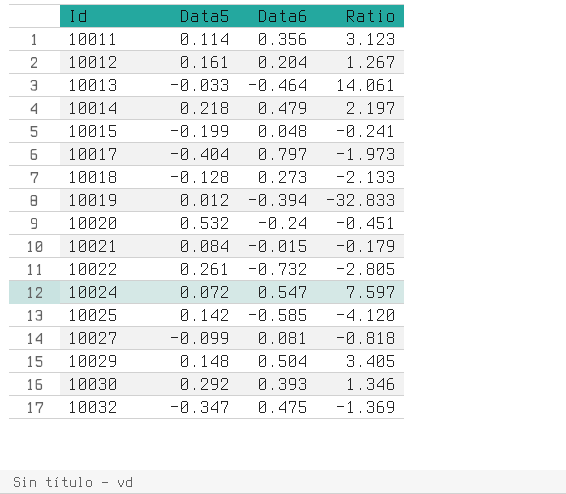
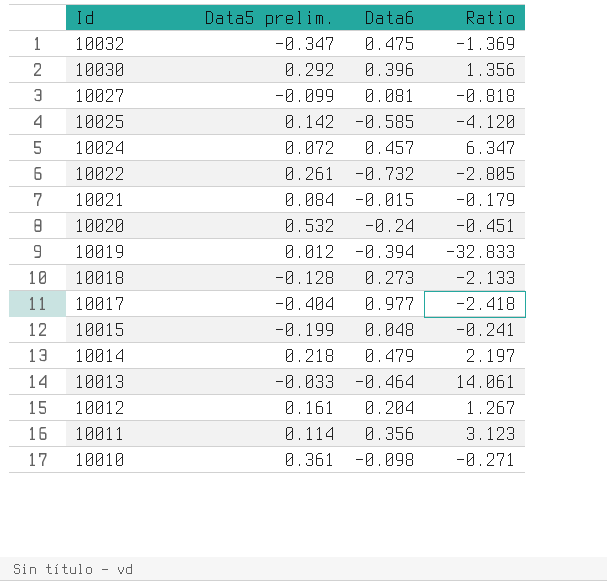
row order: Id ascending -> Id descending
column name: Data5 -> Data5 prelim.
row 10029: 0.148 | 0.504 | 3.405 -> none
10030 | Data6: 0.393 -> 0.396
10030 | Ratio: 1.346 -> 1.356
10024 | Data6: 0.547 -> 0.457
10024 | Ratio: 7.597 -> 6.347
10017 | Data6: 0.797 -> 0.977
10017 | Ratio: -1.973 -> -2.418
row 10010: none -> 0.361 | -0.098 | -0.271

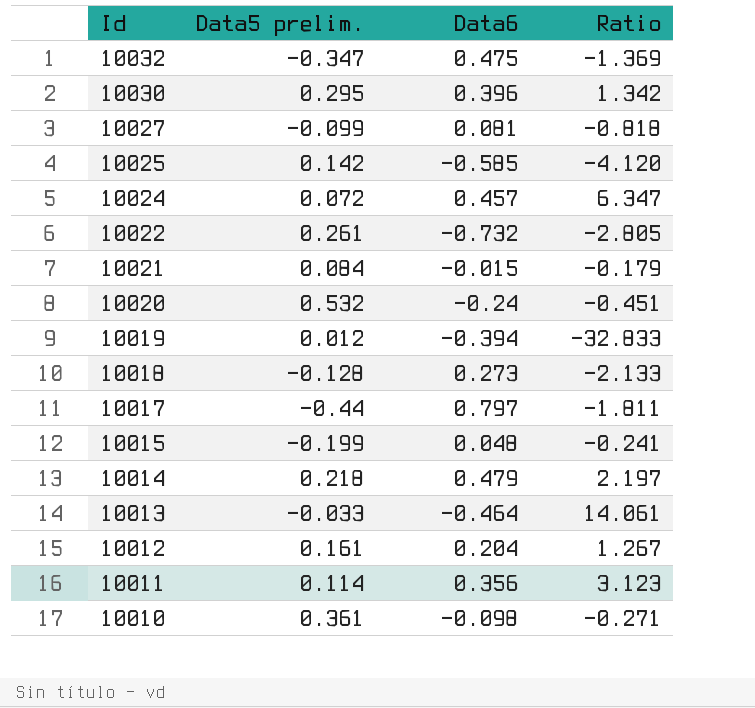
10030 | Data5 prelim.: 0.292 -> 0.295
10030 | Ratio: 1.356 -> 1.342
10017 | Data5 prelim.: -0.404 -> -0.44
10017 | Data6: 0.977 -> 0.797
10017 | Ratio: -2.418 -> -1.811

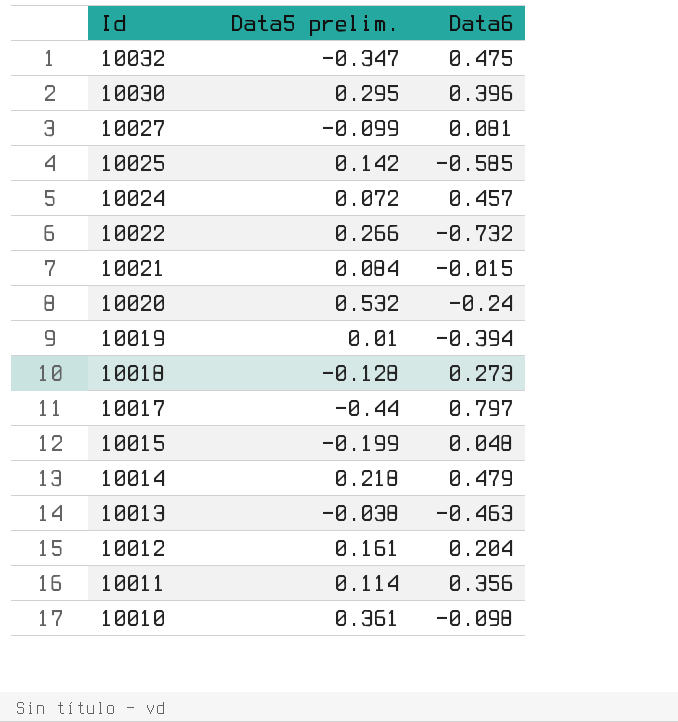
column Ratio | formula: [Data6] / [Data5 prelim.] -> none
10022 | Data5 prelim.: 0.261 -> 0.266
10019 | Data5 prelim.: 0.012 -> 0.01
10013 | Data5 prelim.: -0.033 -> -0.038
10013 | Data6: -0.464 -> -0.463

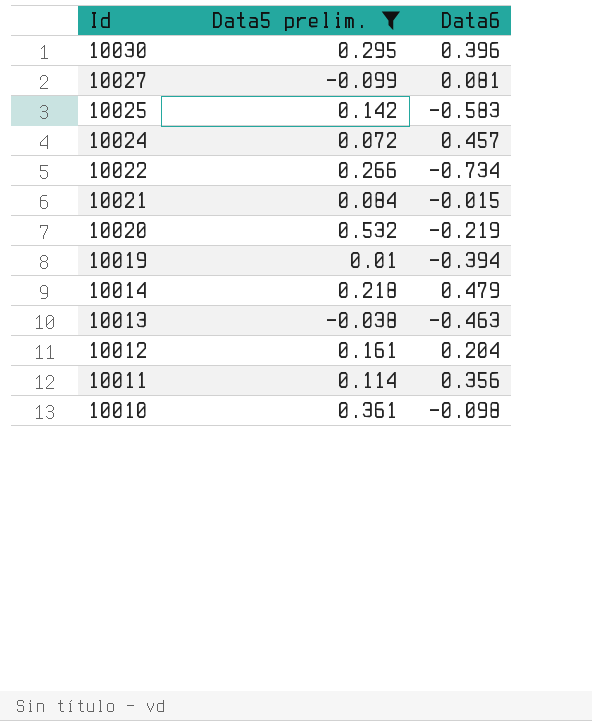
filter: none -> Data5 prelim. >= -0.099
10025 | Data6: -0.585 -> -0.583
10022 | Data6: -0.732 -> -0.734
10020 | Data6: -0.24 -> -0.219

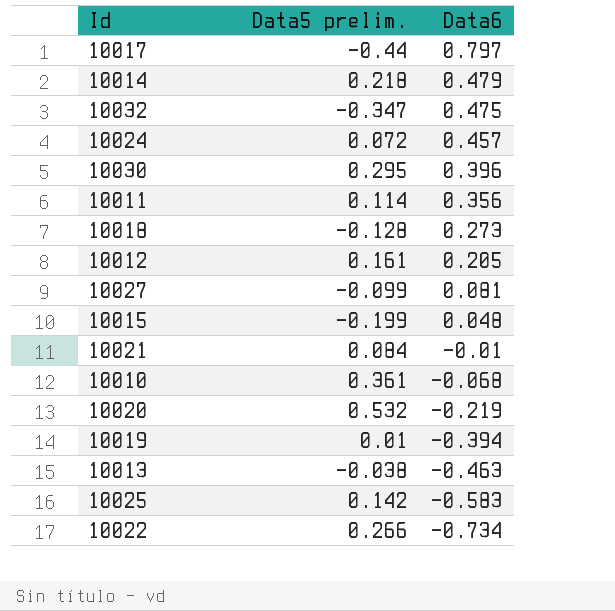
filter: Data5 prelim. >= -0.099 -> none
row order: Id descending -> Data6 descending
10012 | Data6: 0.204 -> 0.205
10021 | Data6: -0.015 -> -0.01
10010 | Data6: -0.098 -> -0.068

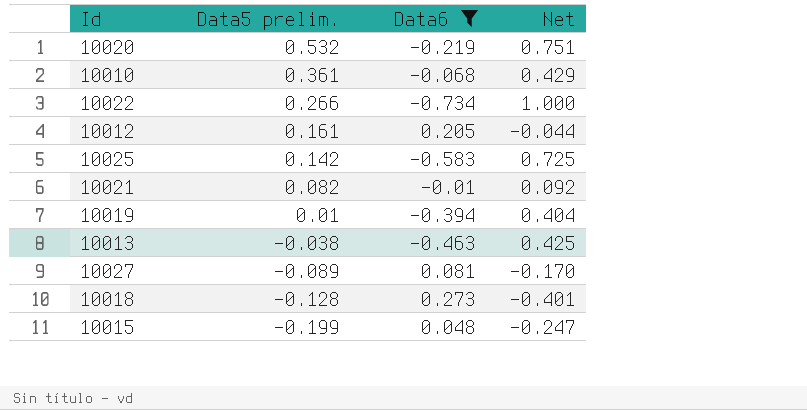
filter: none -> Data6 <= 0.273
row order: Data6 descending -> Data5 prelim. descending
column Net | formula: none -> [Data5 prelim.] - [Data6]
10021 | Data5 prelim.: 0.084 -> 0.082
10027 | Data5 prelim.: -0.099 -> -0.089

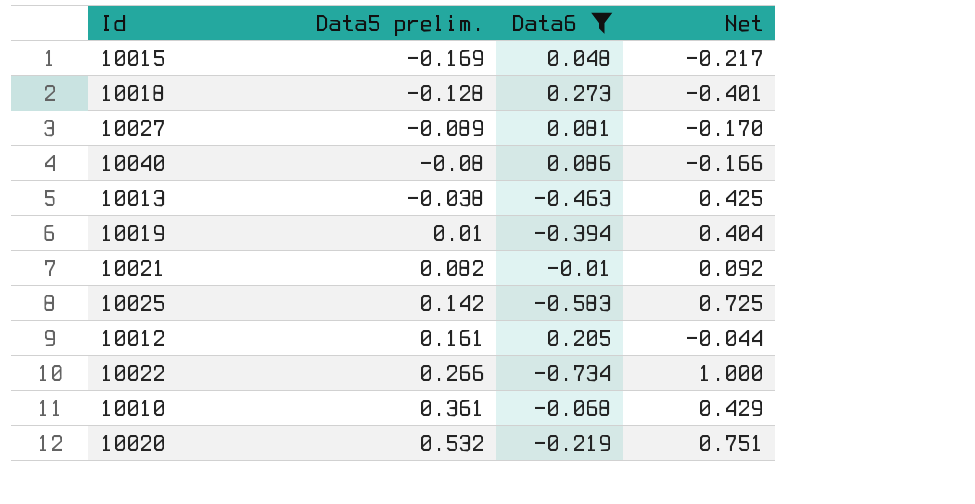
row order: Data5 prelim. descending -> Data5 prelim. ascending
10015 | Data5 prelim.: -0.199 -> -0.169
10015 | Net: -0.247 -> -0.217
row 10040: none -> -0.08 | 0.086 | -0.166

